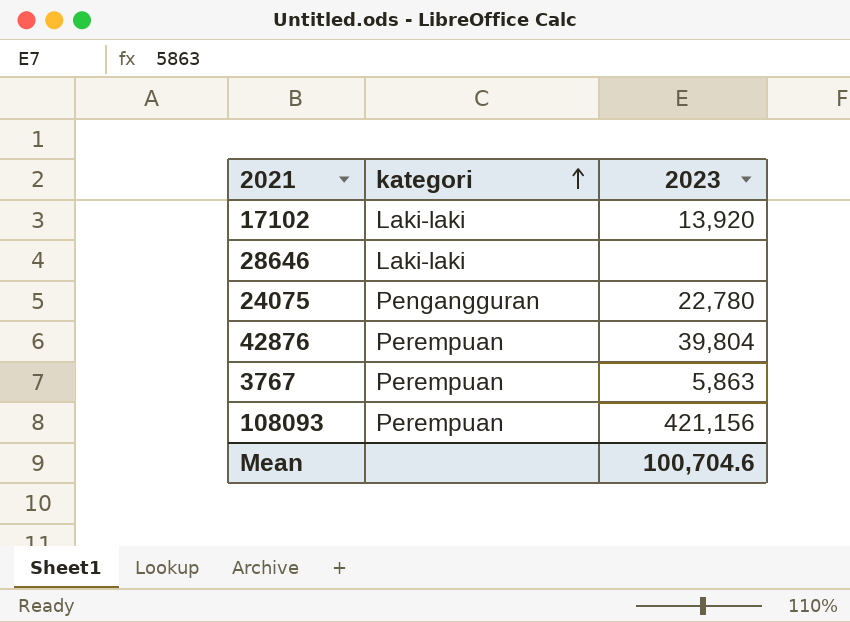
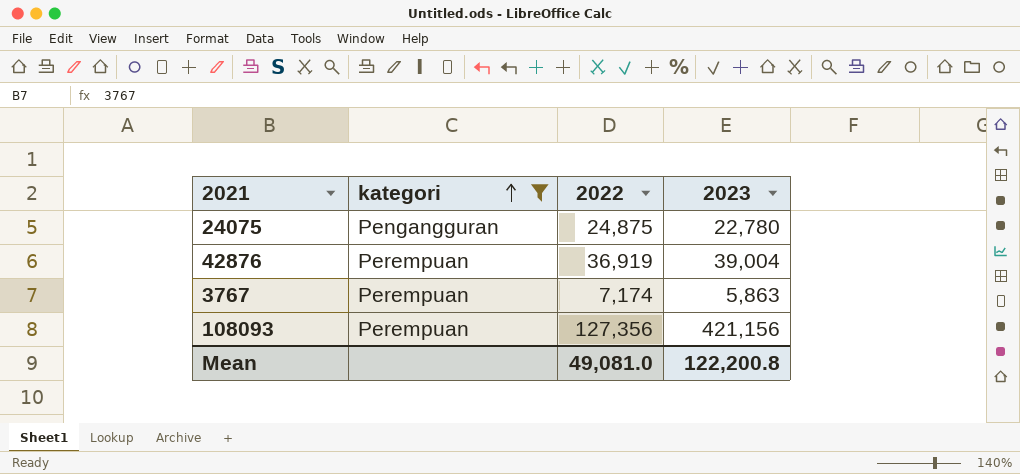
filter: none -> kategori != Laki-laki
column 2022 | position: none -> 3
42876 | 2023: 39,804 -> 39,004
Mean | 2023: 100,704.6 -> 122,200.8

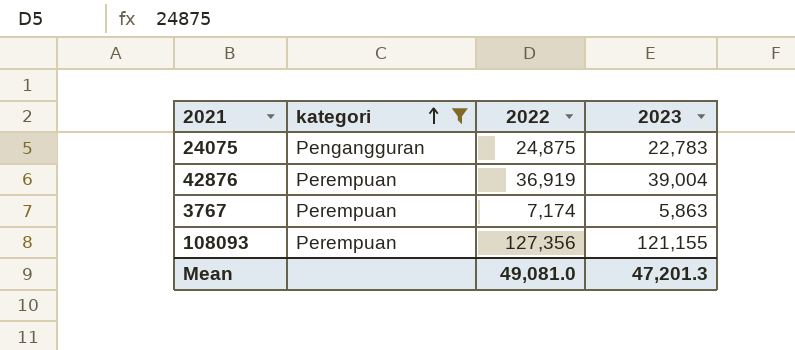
24075 | 2023: 22,780 -> 22,783
108093 | 2023: 421,156 -> 121,155
Mean | 2023: 122,200.8 -> 47,201.3

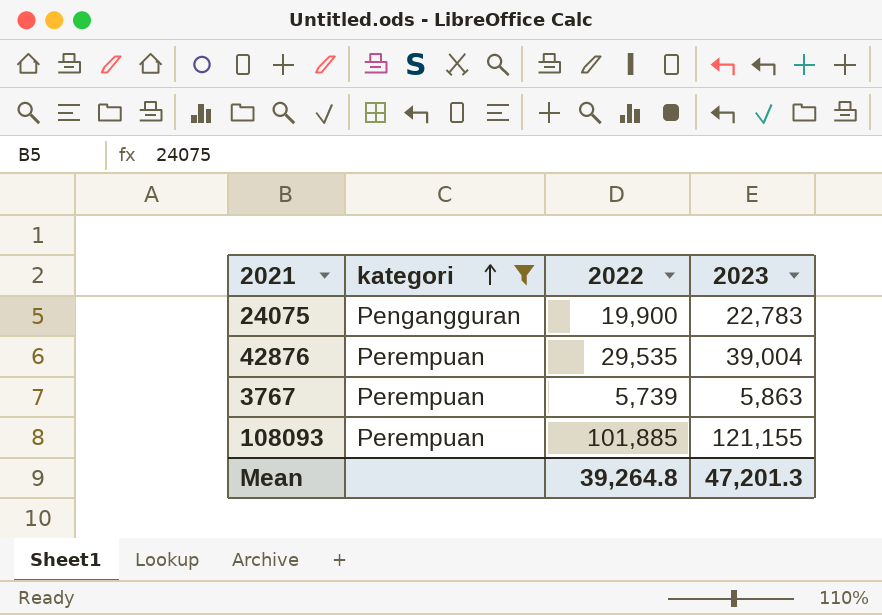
24075 | 2022: 24,875 -> 19,900
42876 | 2022: 36,919 -> 29,535
3767 | 2022: 7,174 -> 5,739
108093 | 2022: 127,356 -> 101,885
Mean | 2022: 49,081.0 -> 39,264.8

